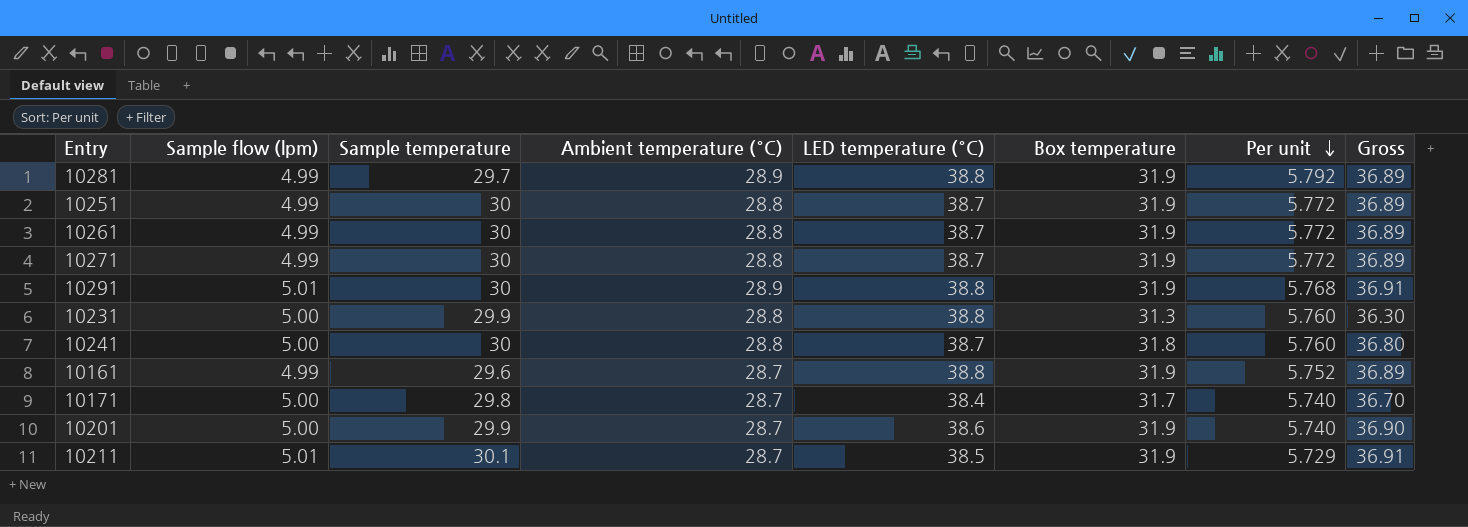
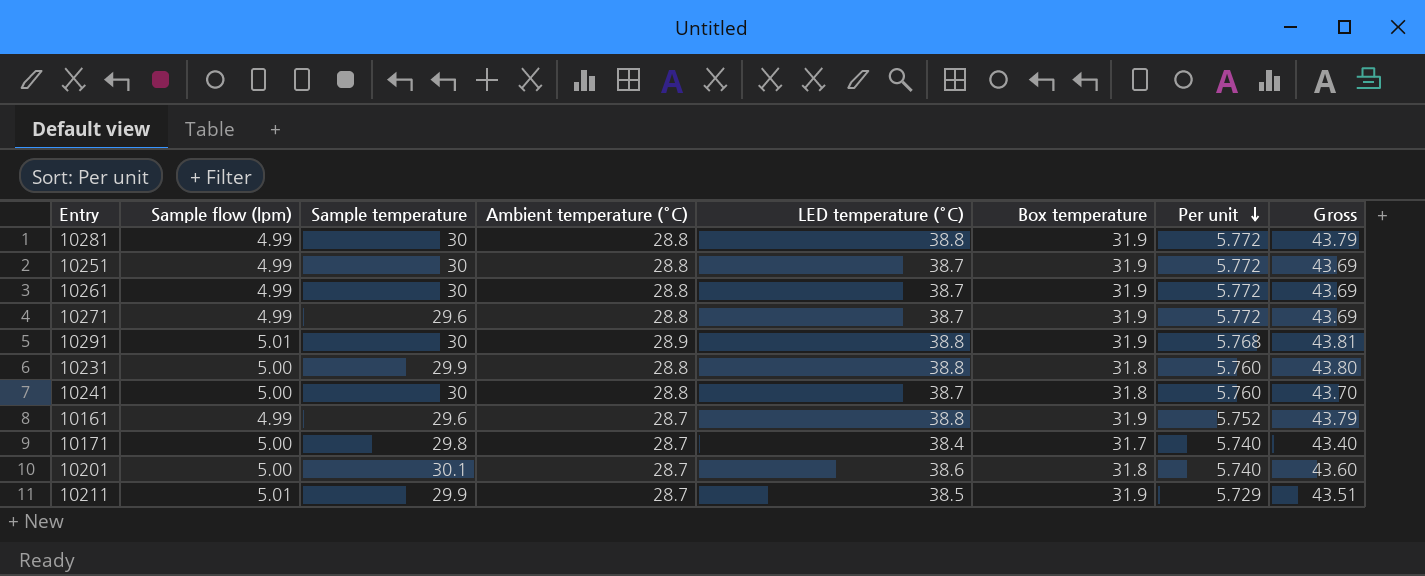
column Gross | formula: [Sample flow (lpm)] + [Box temperature] -> [Sample flow (lpm)] + [LED temperature (°C)]
10281 | Sample temperature: 29.7 -> 30
10281 | Ambient temperature (°C): 28.9 -> 28.8
10281 | Per unit: 5.792 -> 5.772
10271 | Sample temperature: 30 -> 29.6
10231 | Box temperature: 31.3 -> 31.8
10201 | Sample temperature: 29.9 -> 30.1
10201 | Box temperature: 31.9 -> 31.8
10211 | Sample temperature: 30.1 -> 29.9

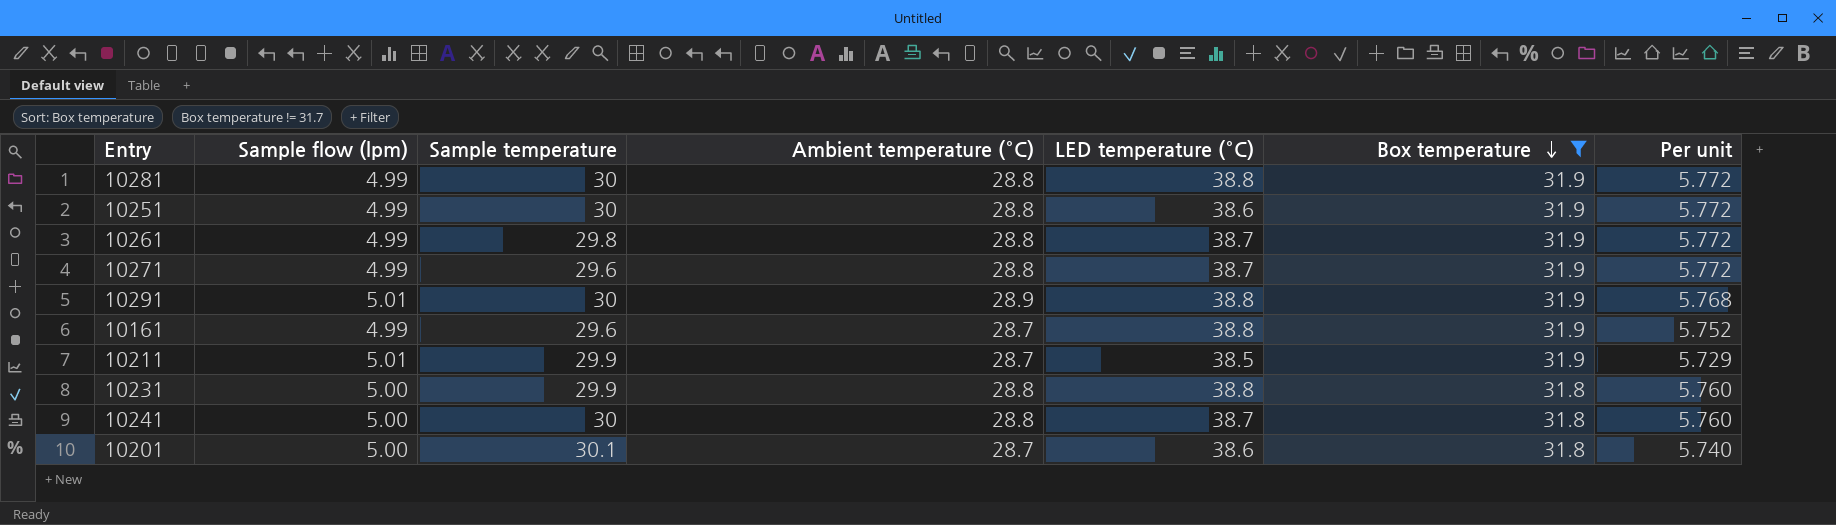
filter: none -> Box temperature != 31.7
row order: Per unit descending -> Box temperature descending
column Gross | formula: [Sample flow (lpm)] + [LED temperature (°C)] -> none
10251 | LED temperature (°C): 38.7 -> 38.6
10261 | Sample temperature: 30 -> 29.8

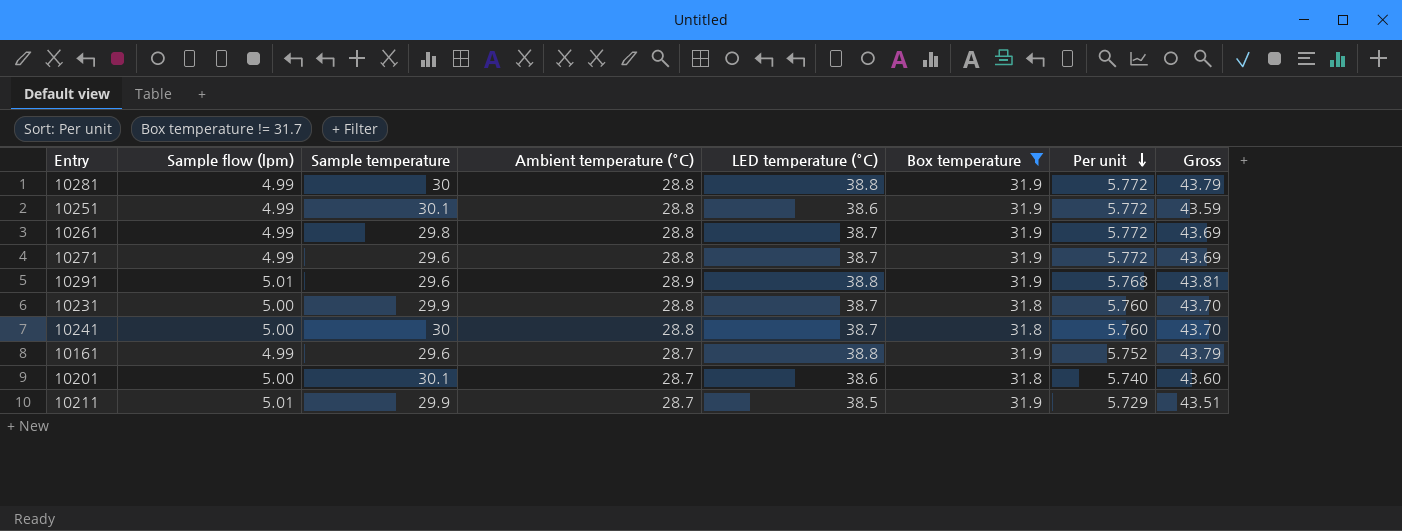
row order: Box temperature descending -> Per unit descending
column Gross | formula: none -> [Sample flow (lpm)] + [LED temperature (°C)]
10251 | Sample temperature: 30 -> 30.1
10291 | Sample temperature: 30 -> 29.6
10231 | LED temperature (°C): 38.8 -> 38.7

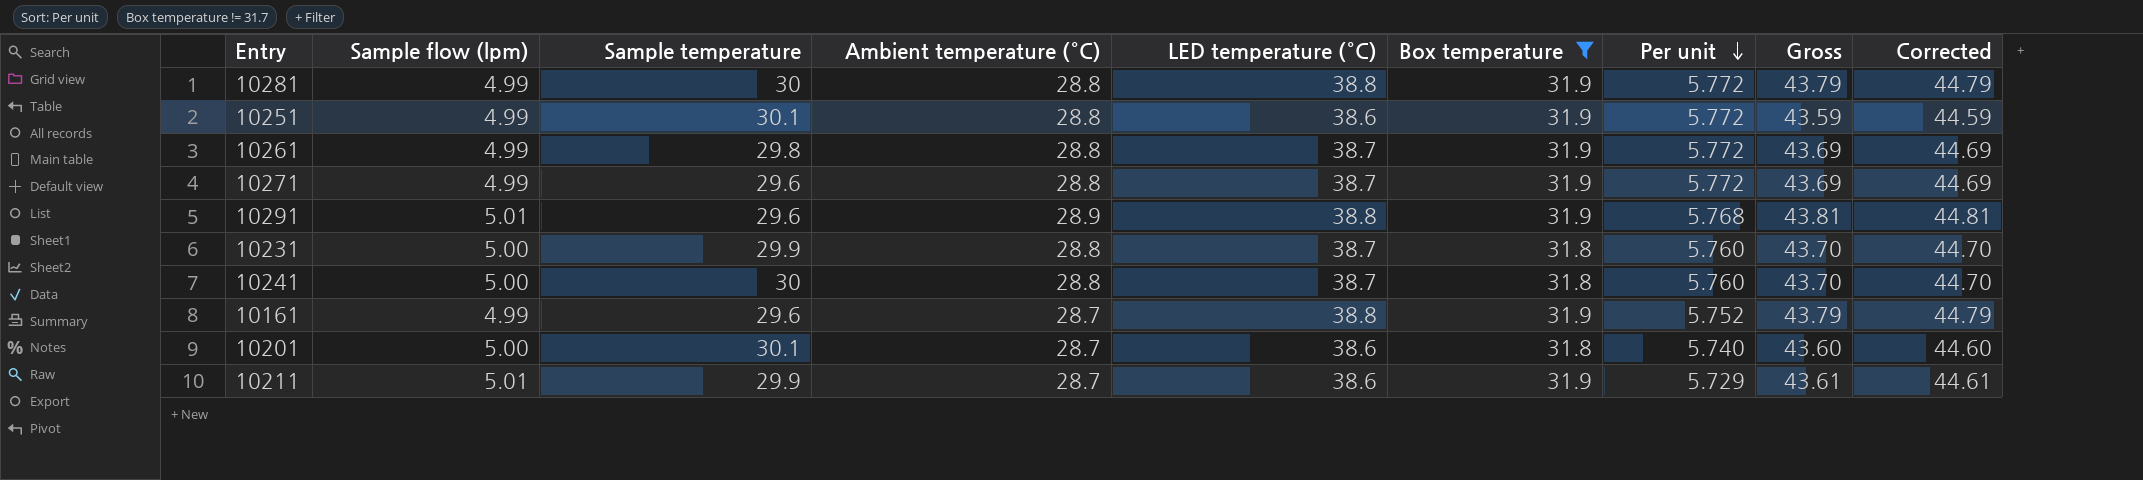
column Corrected | formula: none -> [Gross] + 1
10211 | LED temperature (°C): 38.5 -> 38.6
10211 | Gross: 43.51 -> 43.61

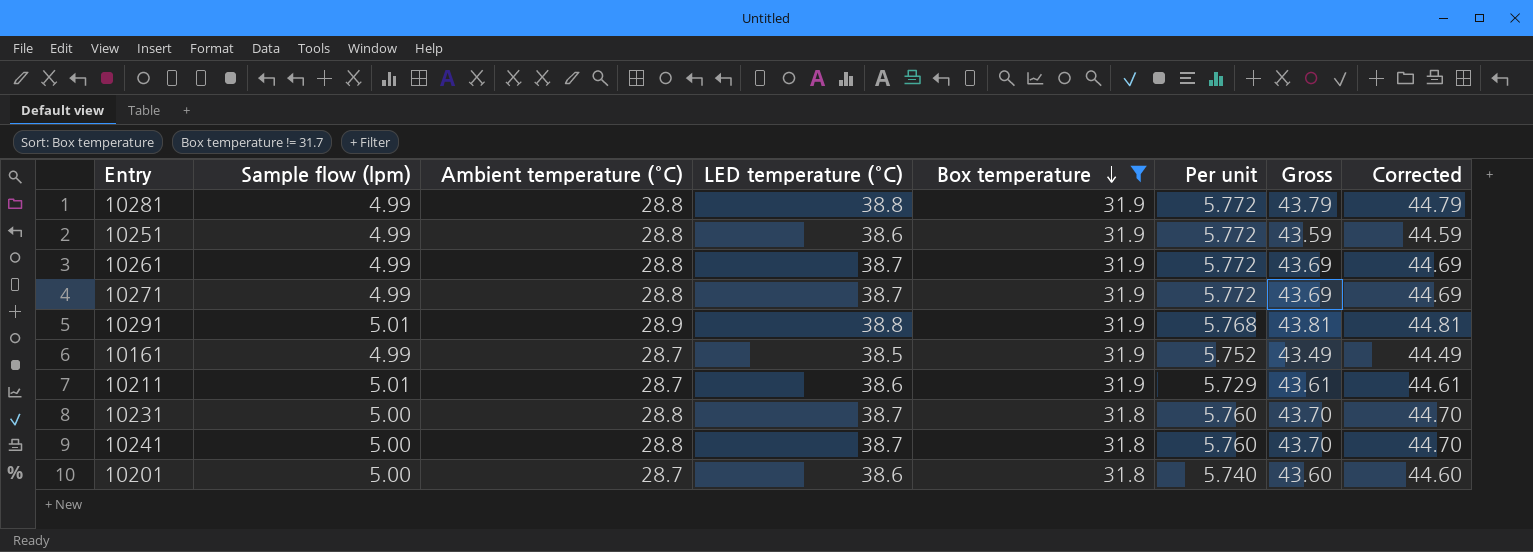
row order: Per unit descending -> Box temperature descending
column Sample temperature | position: 3 -> none
10161 | LED temperature (°C): 38.8 -> 38.5
10161 | Gross: 43.79 -> 43.49
10161 | Corrected: 44.79 -> 44.49

